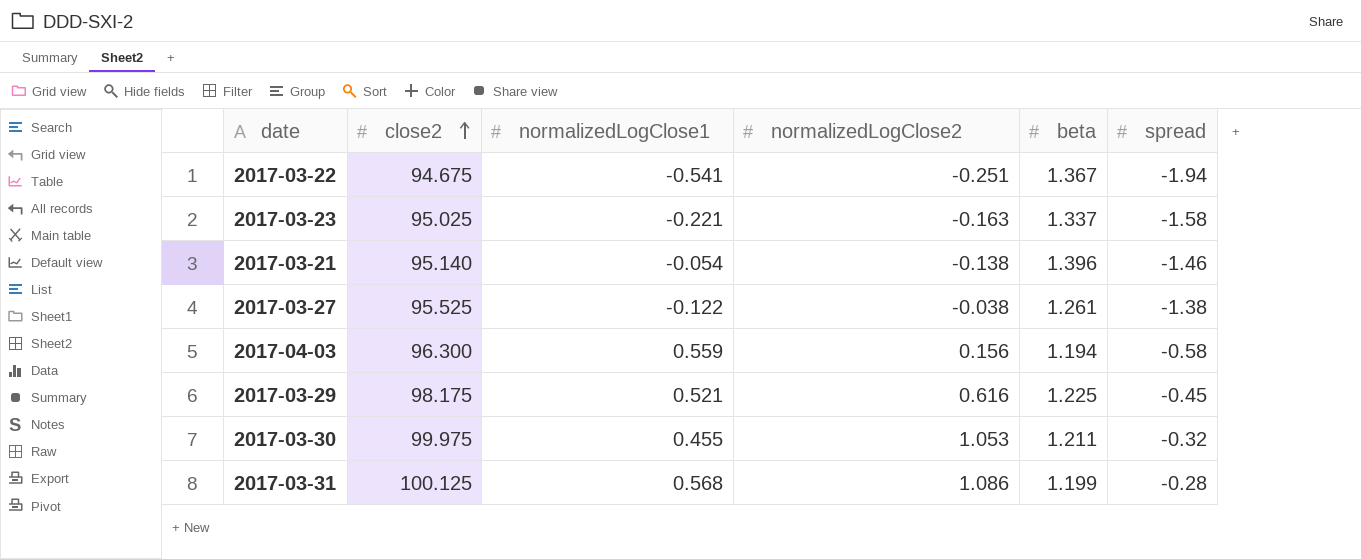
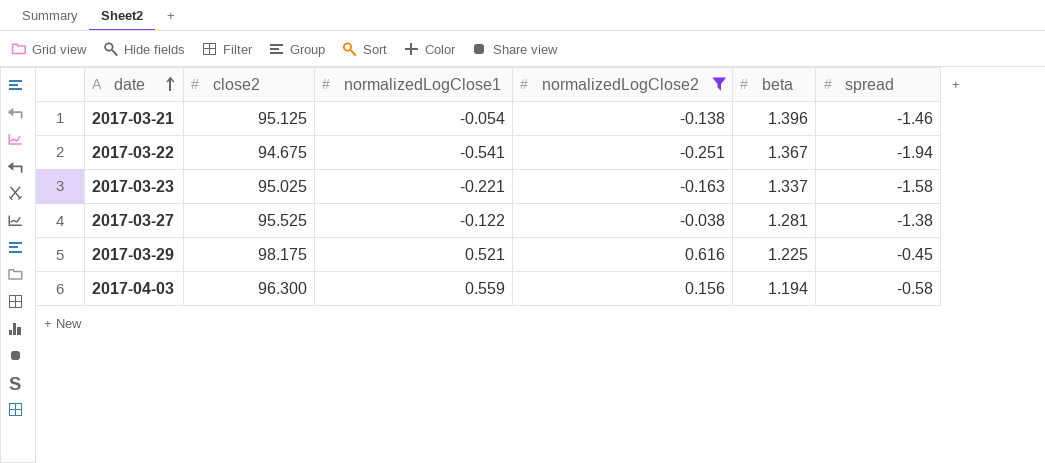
filter: none -> normalizedLogClose2 <= 0.616
row order: close2 ascending -> date ascending
2017-03-21 | close2: 95.140 -> 95.125
2017-03-27 | beta: 1.261 -> 1.281

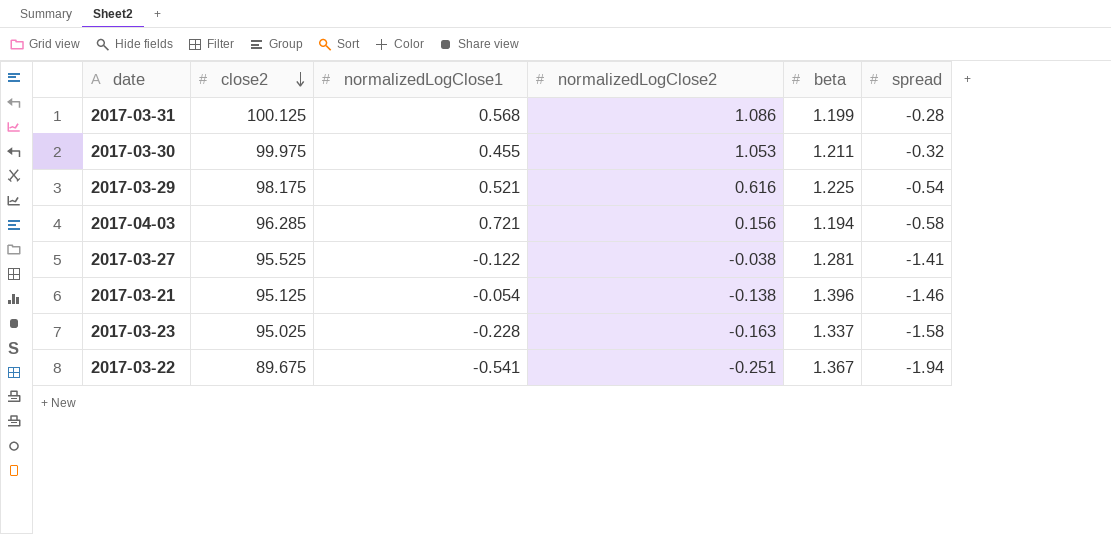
filter: normalizedLogClose2 <= 0.616 -> none
row order: date ascending -> close2 descending
2017-03-29 | spread: -0.45 -> -0.54
2017-04-03 | close2: 96.300 -> 96.285
2017-04-03 | normalizedLogClose1: 0.559 -> 0.721
2017-03-27 | spread: -1.38 -> -1.41
2017-03-23 | normalizedLogClose1: -0.221 -> -0.228
2017-03-22 | close2: 94.675 -> 89.675

